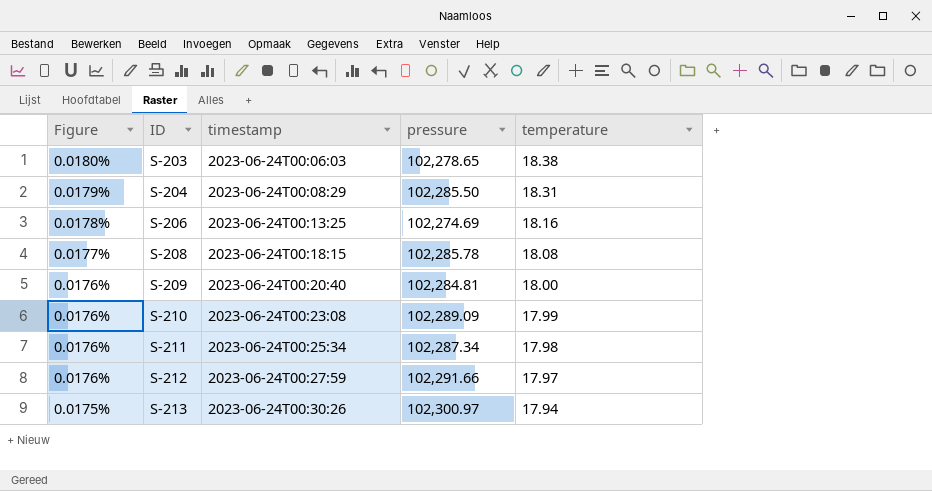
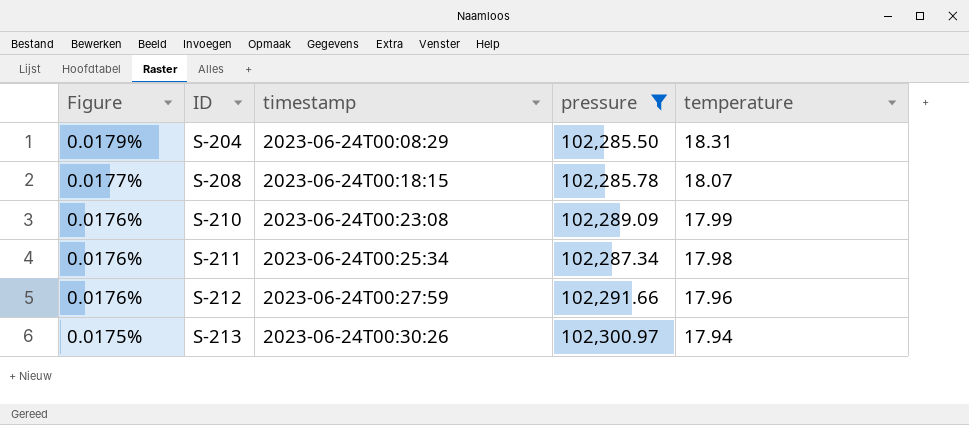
filter: none -> pressure >= 102,285.50
S-208 | temperature: 18.08 -> 18.07
S-212 | temperature: 17.97 -> 17.96

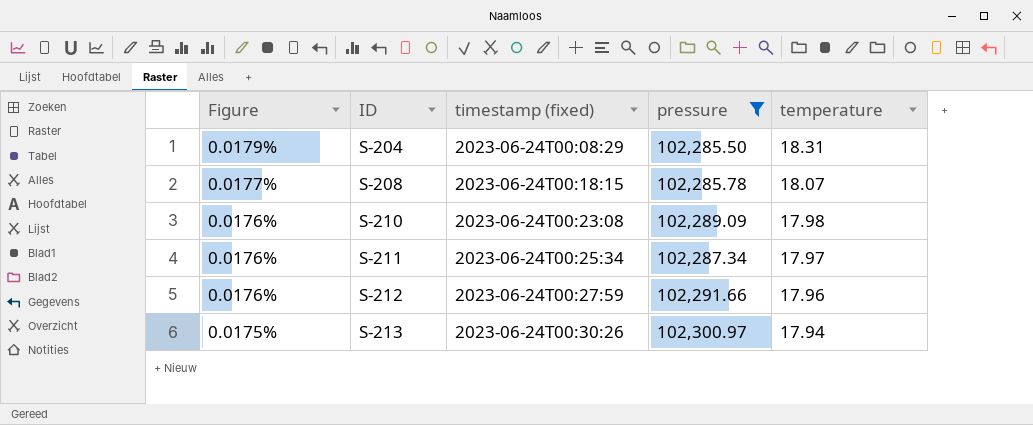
column name: timestamp -> timestamp (fixed)
S-210 | temperature: 17.99 -> 17.98
S-211 | temperature: 17.98 -> 17.97

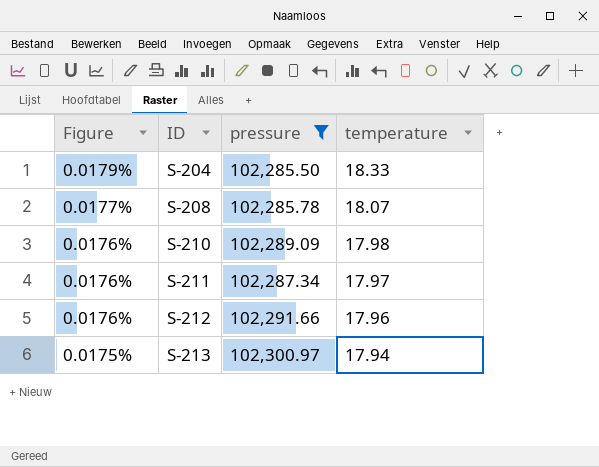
column timestamp (fixed) | position: 3 -> none
S-204 | temperature: 18.31 -> 18.33

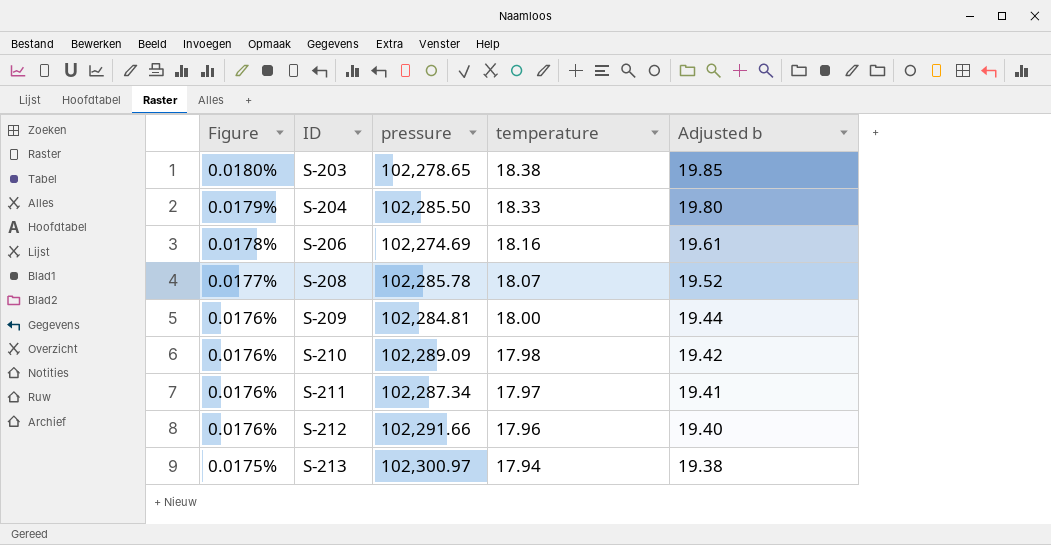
filter: pressure >= 102,285.50 -> none
column Adjusted b | formula: none -> [temperature] * 1.08

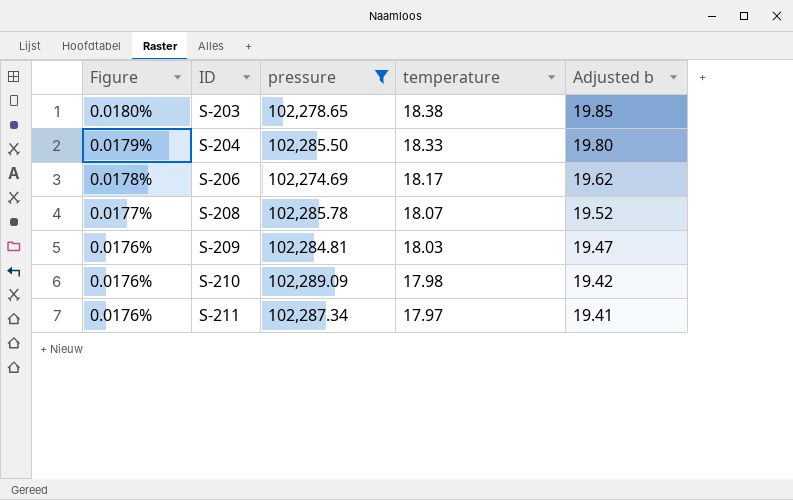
filter: none -> pressure <= 102,289.09
S-206 | temperature: 18.16 -> 18.17
S-206 | Adjusted b: 19.61 -> 19.62
S-209 | temperature: 18.00 -> 18.03
S-209 | Adjusted b: 19.44 -> 19.47

